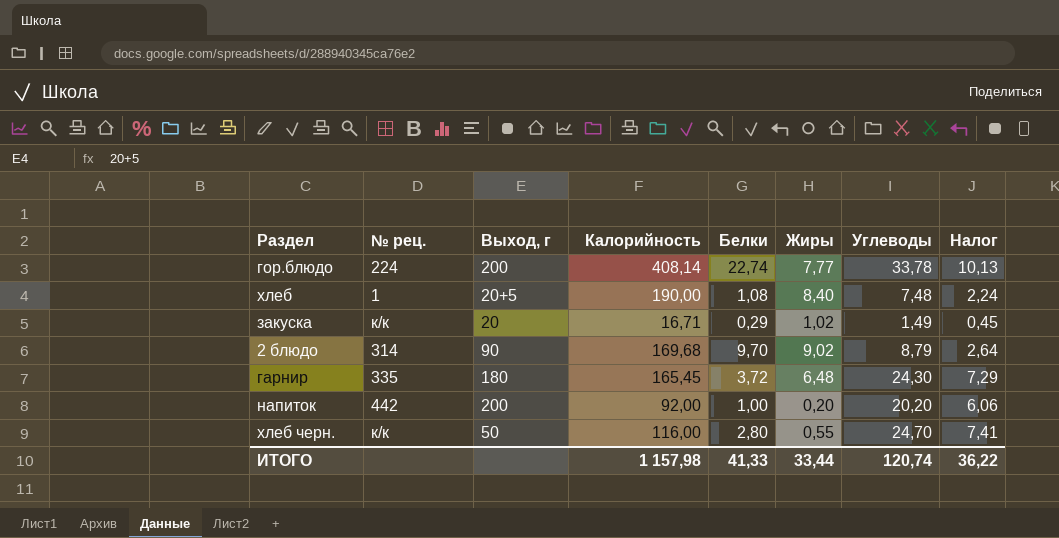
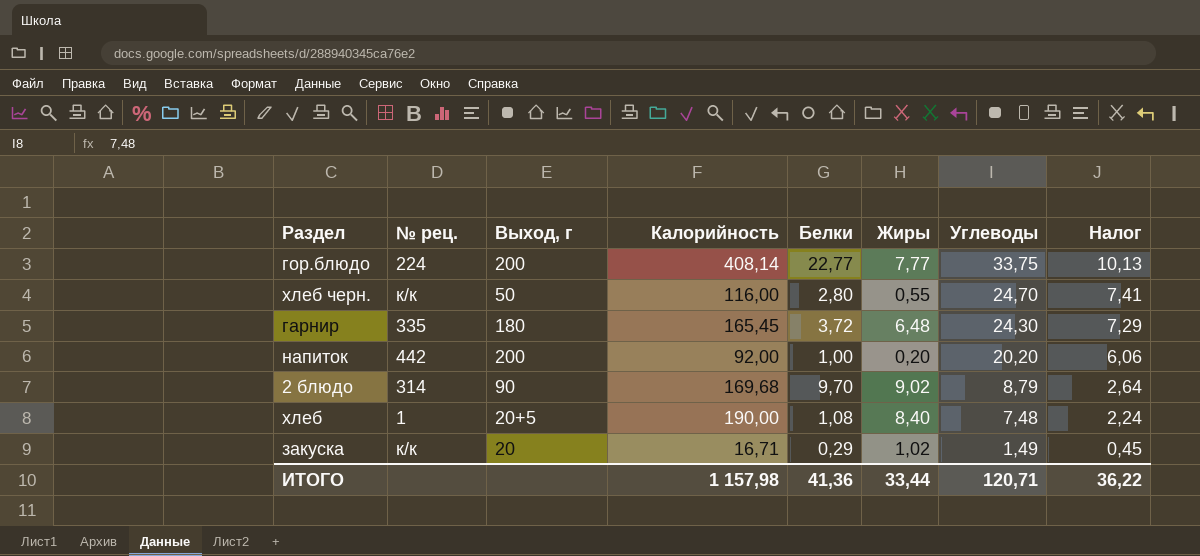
row order: none -> Углеводы descending
гор.блюдо | Белки: 22,74 -> 22,77
гор.блюдо | Углеводы: 33,78 -> 33,75
ИТОГО | Белки: 41,33 -> 41,36
ИТОГО | Углеводы: 120,74 -> 120,71

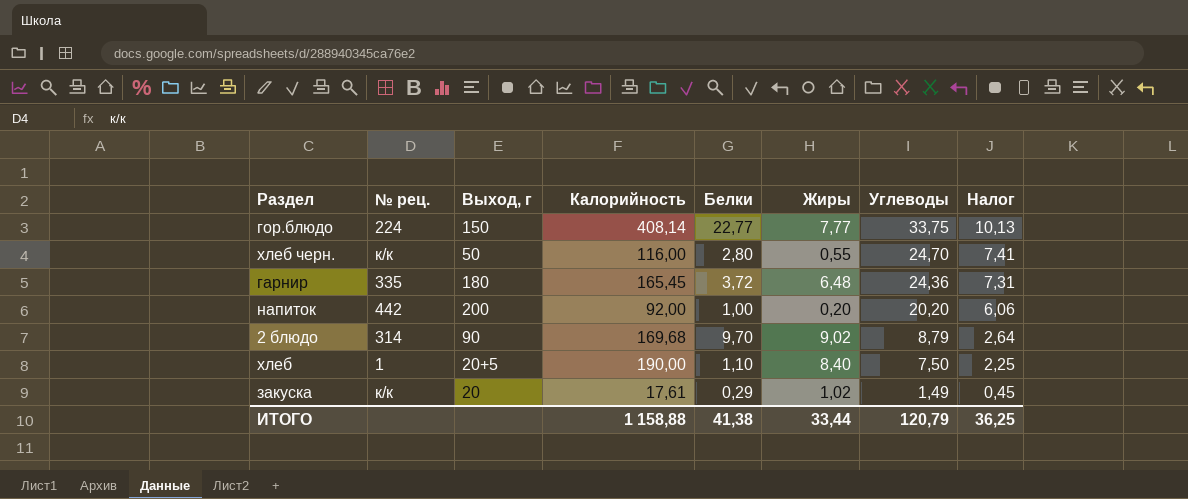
гор.блюдо | Выход, г: 200 -> 150
гарнир | Углеводы: 24,30 -> 24,36
гарнир | Налог: 7,29 -> 7,31
хлеб | Белки: 1,08 -> 1,10
хлеб | Углеводы: 7,48 -> 7,50
хлеб | Налог: 2,24 -> 2,25
закуска | Калорийность: 16,71 -> 17,61
ИТОГО | Калорийность: 1 157,98 -> 1 158,88
ИТОГО | Белки: 41,36 -> 41,38
ИТОГО | Углеводы: 120,71 -> 120,79
ИТОГО | Налог: 36,22 -> 36,25

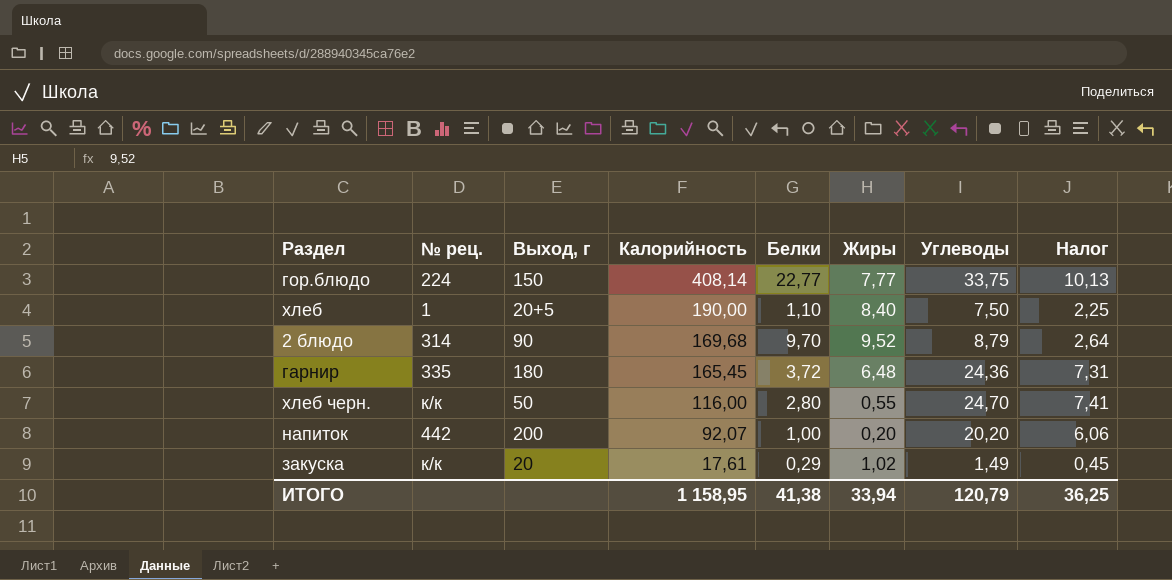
row order: Углеводы descending -> Калорийность descending
2 блюдо | Жиры: 9,02 -> 9,52
напиток | Калорийность: 92,00 -> 92,07
ИТОГО | Калорийность: 1 158,88 -> 1 158,95
ИТОГО | Жиры: 33,44 -> 33,94

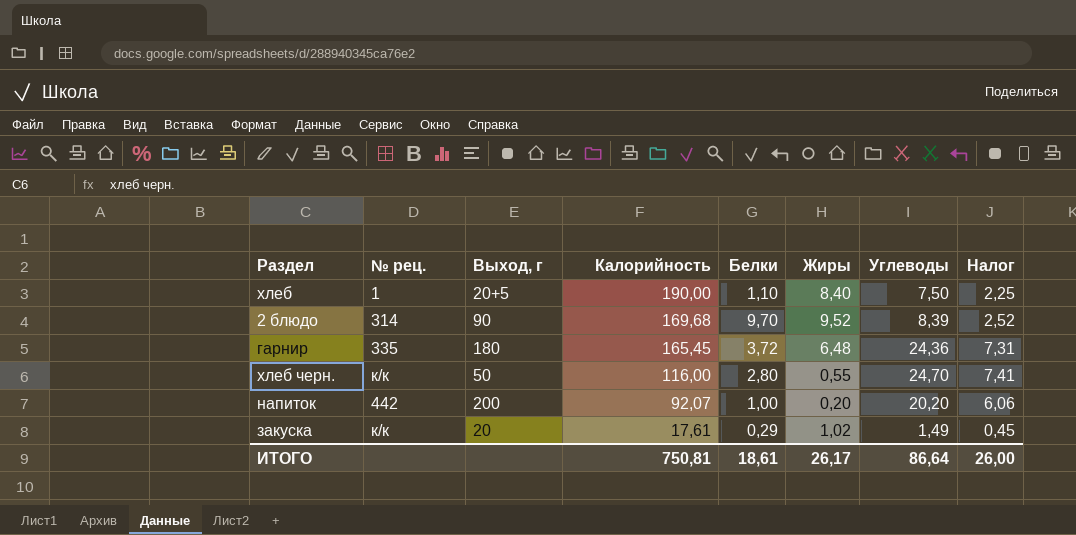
row гор.блюдо: 224 | 150 | 408,14 | 22,77 | 7,77 | 33,75 | 10,13 -> none
2 блюдо | Углеводы: 8,79 -> 8,39
2 блюдо | Налог: 2,64 -> 2,52
ИТОГО | Калорийность: 1 158,95 -> 750,81
ИТОГО | Белки: 41,38 -> 18,61
ИТОГО | Жиры: 33,94 -> 26,17
ИТОГО | Углеводы: 120,79 -> 86,64
ИТОГО | Налог: 36,25 -> 26,00

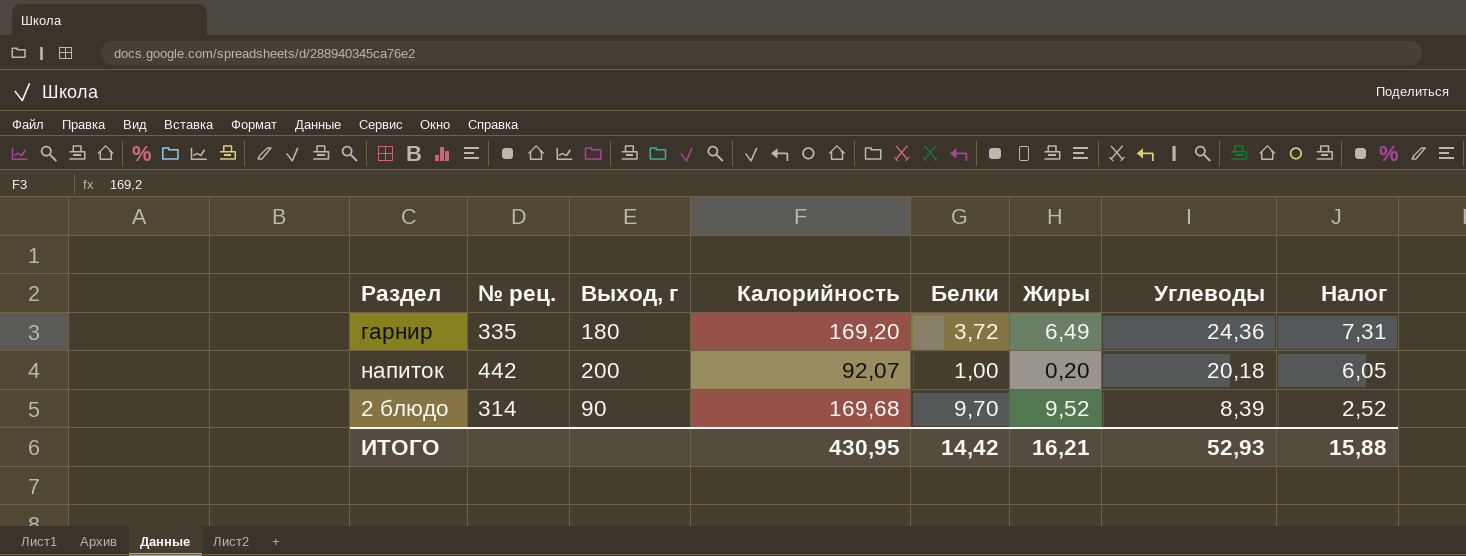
row order: Калорийность descending -> Углеводы descending
row хлеб: 1 | 20+5 | 190,00 | 1,10 | 8,40 | 7,50 | 2,25 -> none
row хлеб черн.: к/к | 50 | 116,00 | 2,80 | 0,55 | 24,70 | 7,41 -> none
row закуска: к/к | 20 | 17,61 | 0,29 | 1,02 | 1,49 | 0,45 -> none
гарнир | Калорийность: 165,45 -> 169,20
гарнир | Жиры: 6,48 -> 6,49
напиток | Углеводы: 20,20 -> 20,18
напиток | Налог: 6,06 -> 6,05
ИТОГО | Калорийность: 750,81 -> 430,95
ИТОГО | Белки: 18,61 -> 14,42
ИТОГО | Жиры: 26,17 -> 16,21
ИТОГО | Углеводы: 86,64 -> 52,93
ИТОГО | Налог: 26,00 -> 15,88

